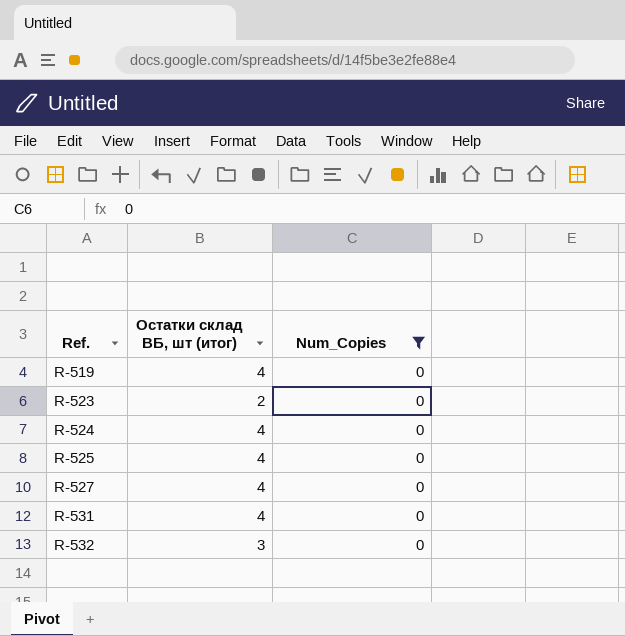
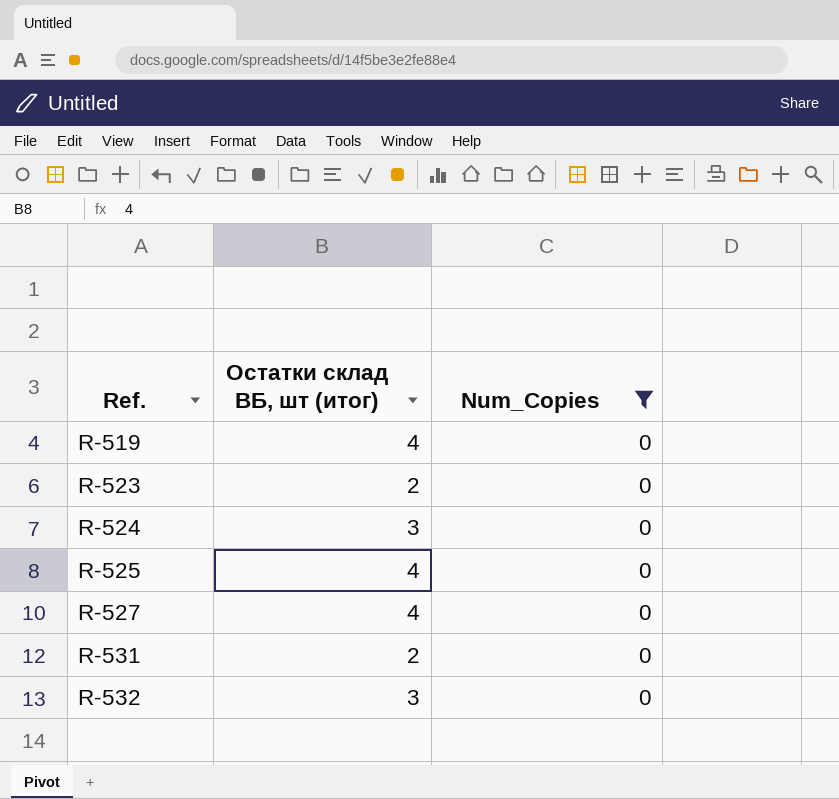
R-524 | Остатки склад ВБ, шт (итог): 4 -> 3
R-531 | Остатки склад ВБ, шт (итог): 4 -> 2

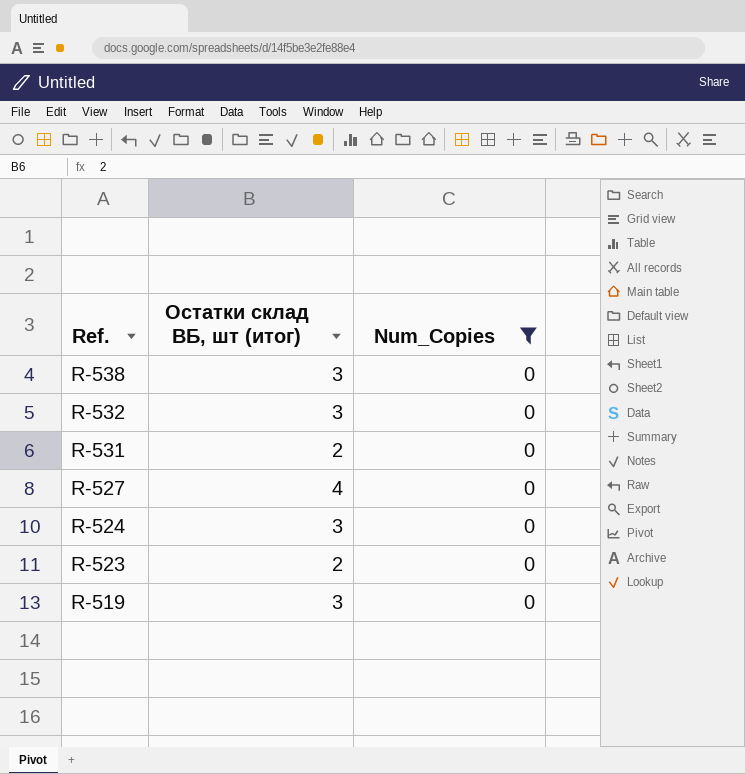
row order: Ref. ascending -> Ref. descending
row R-525: 4 | 0 -> none
row R-538: none -> 3 | 0
R-519 | Остатки склад ВБ, шт (итог): 4 -> 3

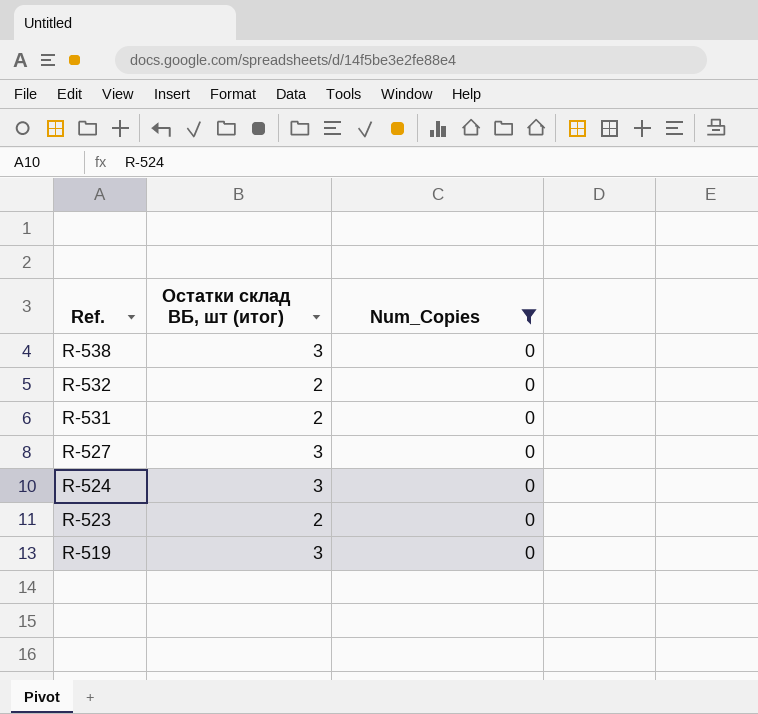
R-532 | Остатки склад ВБ, шт (итог): 3 -> 2
R-527 | Остатки склад ВБ, шт (итог): 4 -> 3

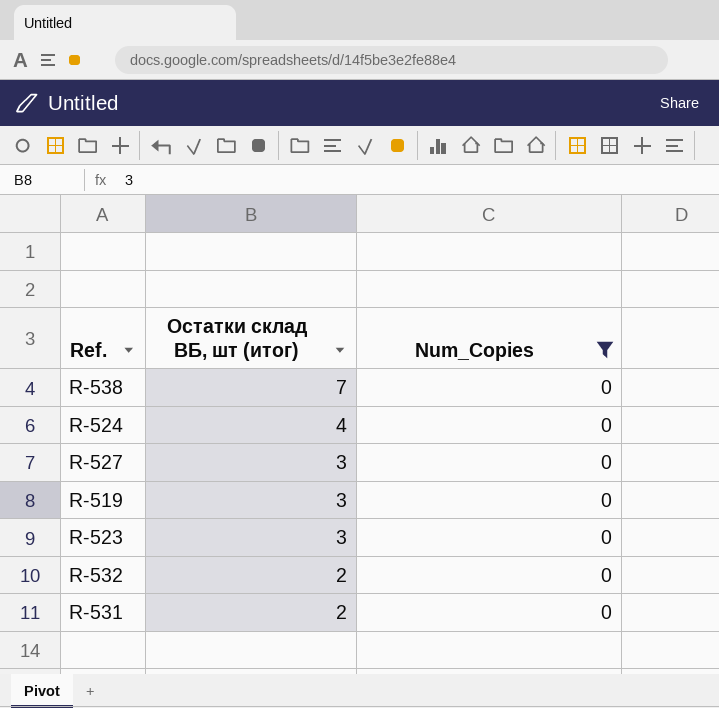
row order: Ref. descending -> Остатки склад ВБ, шт (итог) descending
R-538 | Остатки склад ВБ, шт (итог): 3 -> 7
R-524 | Остатки склад ВБ, шт (итог): 3 -> 4
R-523 | Остатки склад ВБ, шт (итог): 2 -> 3

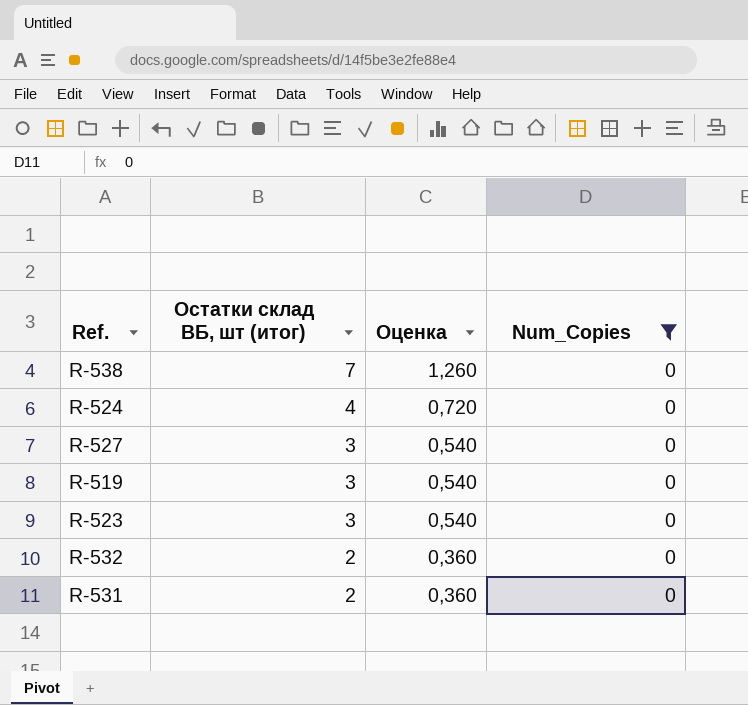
column Оценка | formula: none -> [Остатки склад ВБ, шт (итог)] * 0,18

